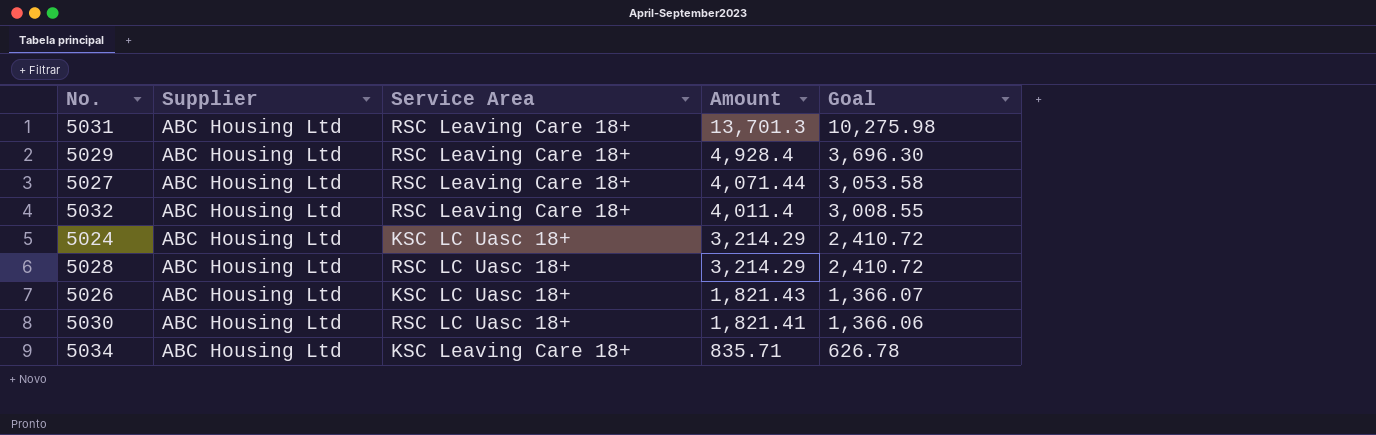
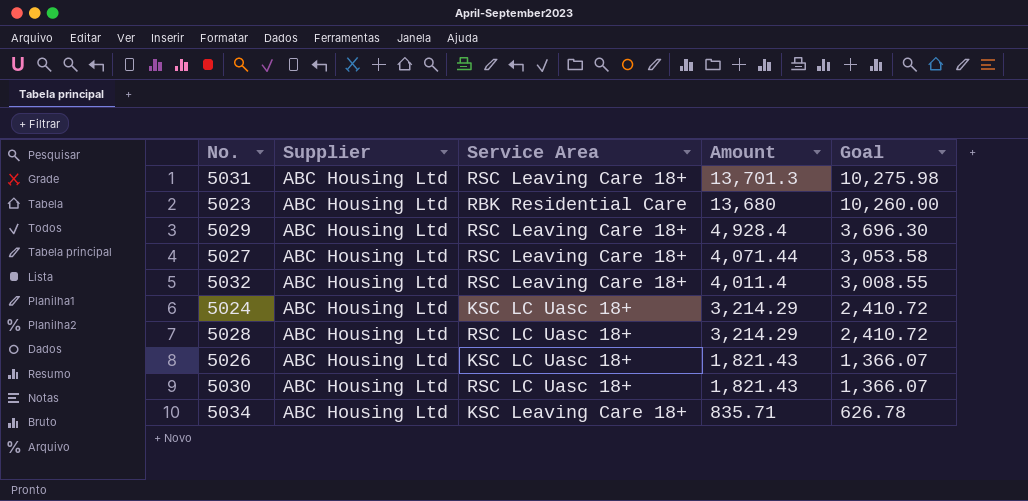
row 5023: none -> ABC Housing Ltd | RBK Residential Care | 13,680 | 10,260.00
5030 | Amount: 1,821.41 -> 1,821.43
5030 | Goal: 1,366.06 -> 1,366.07

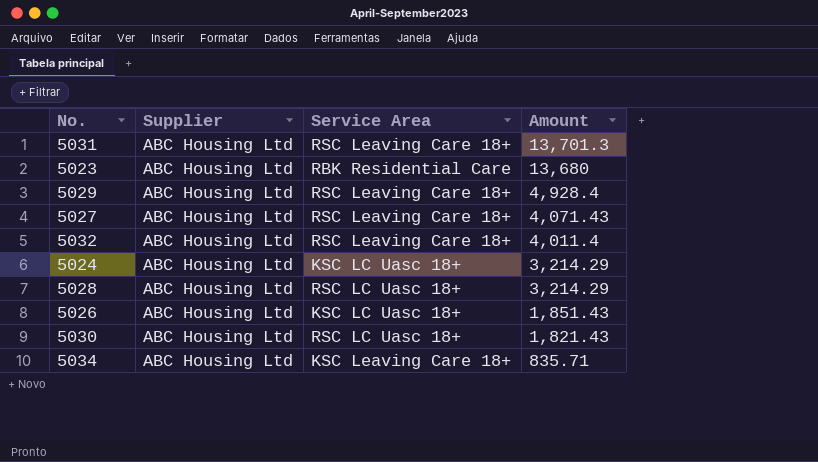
column Goal | formula: [Amount] * 0.75 -> none
5027 | Amount: 4,071.44 -> 4,071.43
5026 | Amount: 1,821.43 -> 1,851.43

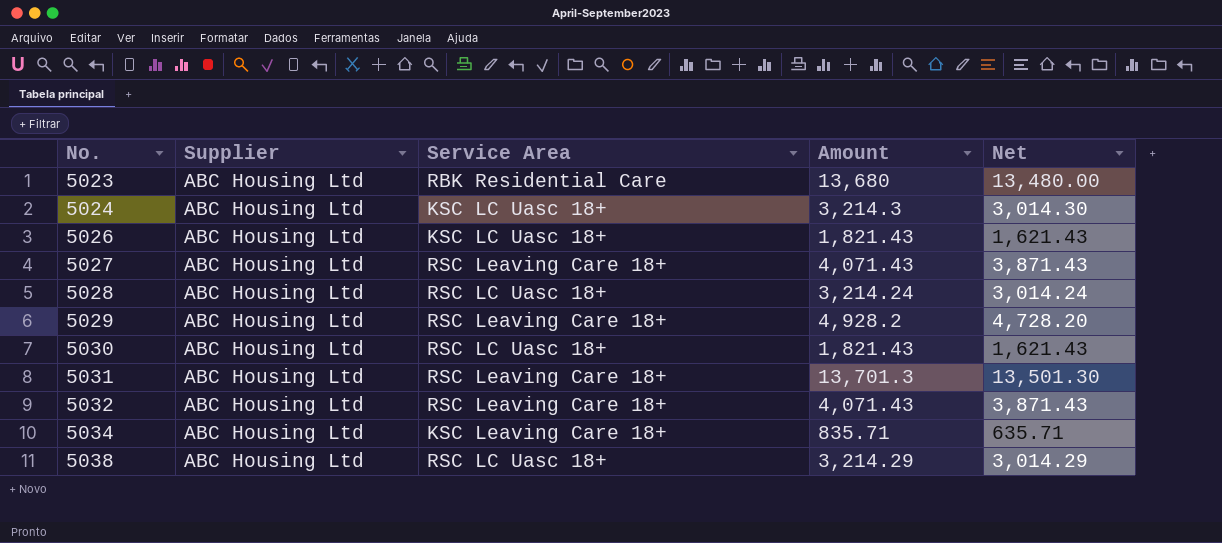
row order: Amount descending -> No. ascending
column Net | formula: none -> [Amount] - 200
5024 | Amount: 3,214.29 -> 3,214.3
5026 | Amount: 1,851.43 -> 1,821.43
5028 | Amount: 3,214.29 -> 3,214.24
5029 | Amount: 4,928.4 -> 4,928.2
5032 | Amount: 4,011.4 -> 4,071.43
row 5038: none -> ABC Housing Ltd | RSC LC Uasc 18+ | 3,214.29 | 3,014.29

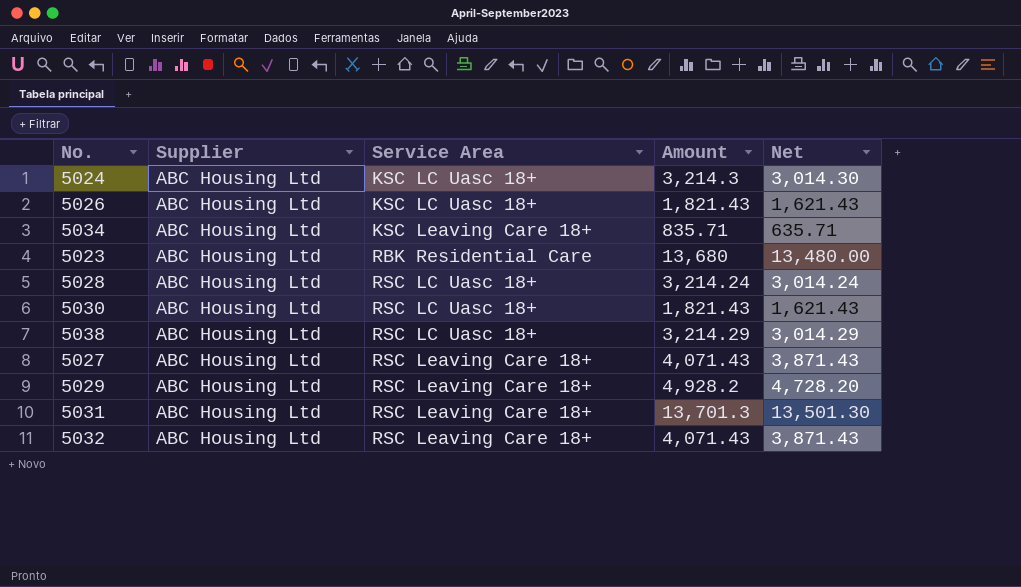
row order: No. ascending -> Service Area ascending

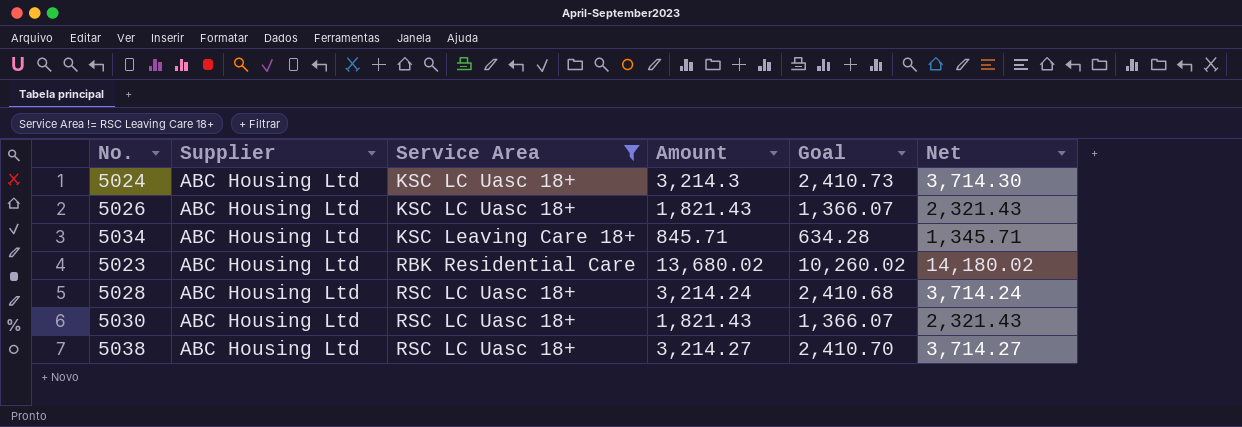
filter: none -> Service Area != RSC Leaving Care 18+
column Goal | formula: none -> [Amount] * 0.75
column Net | formula: [Amount] - 200 -> [Amount] + 500
5034 | Amount: 835.71 -> 845.71
5023 | Amount: 13,680 -> 13,680.02
5038 | Amount: 3,214.29 -> 3,214.27

